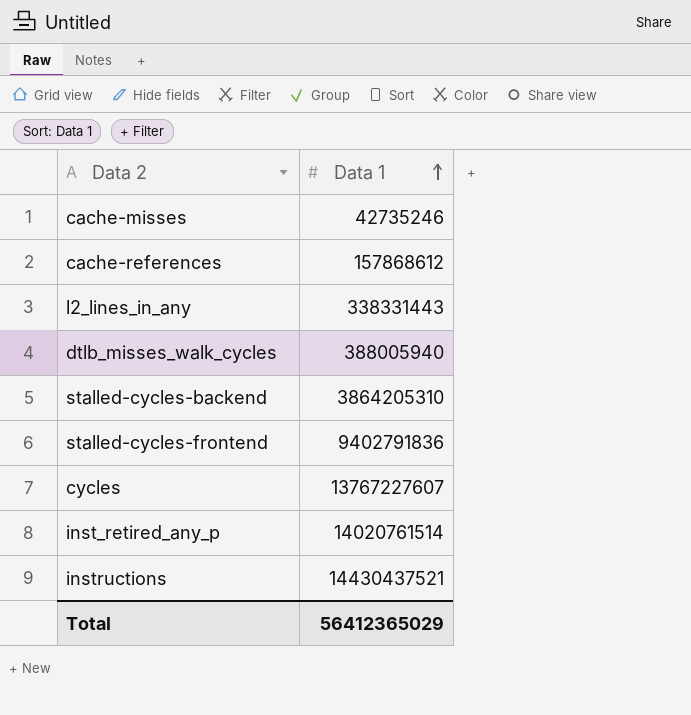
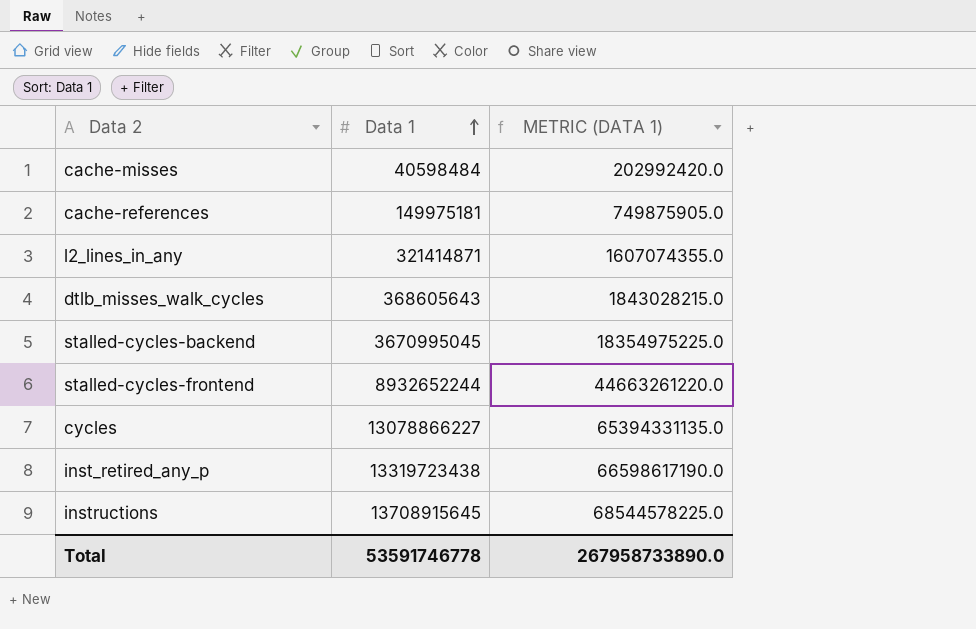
column METRIC (DATA 1) | formula: none -> [Data 1] * 5
cache-misses | Data 1: 42735246 -> 40598484
cache-references | Data 1: 157868612 -> 149975181
l2_lines_in_any | Data 1: 338331443 -> 321414871
dtlb_misses_walk_cycles | Data 1: 388005940 -> 368605643
stalled-cycles-backend | Data 1: 3864205310 -> 3670995045
stalled-cycles-frontend | Data 1: 9402791836 -> 8932652244
cycles | Data 1: 13767227607 -> 13078866227
inst_retired_any_p | Data 1: 14020761514 -> 13319723438
instructions | Data 1: 14430437521 -> 13708915645
Total | Data 1: 56412365029 -> 53591746778

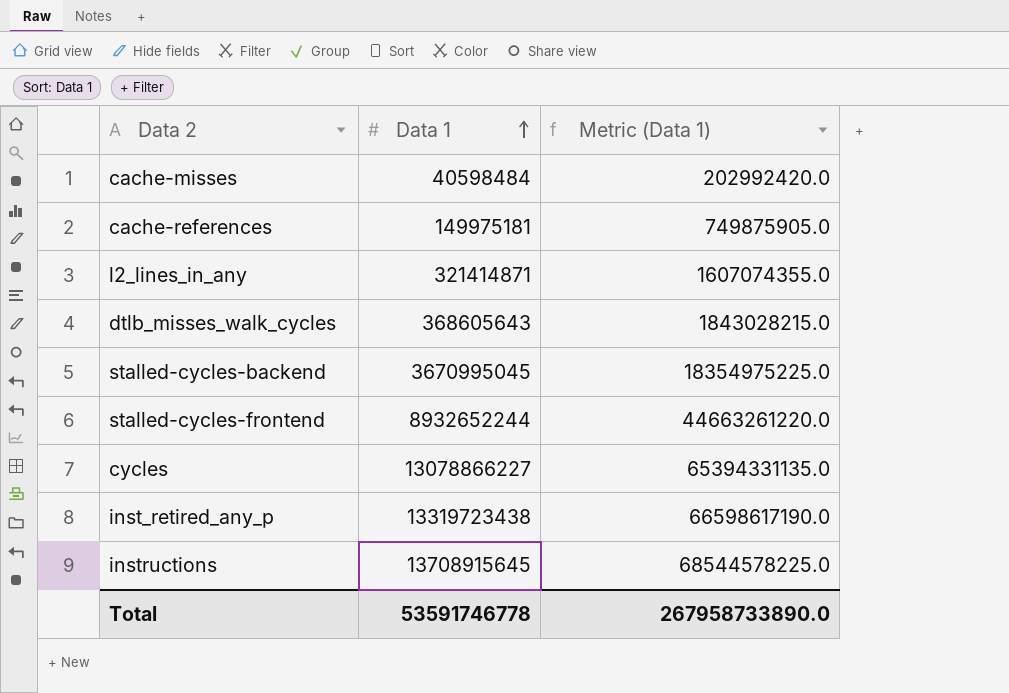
column name: METRIC (DATA 1) -> Metric (Data 1)

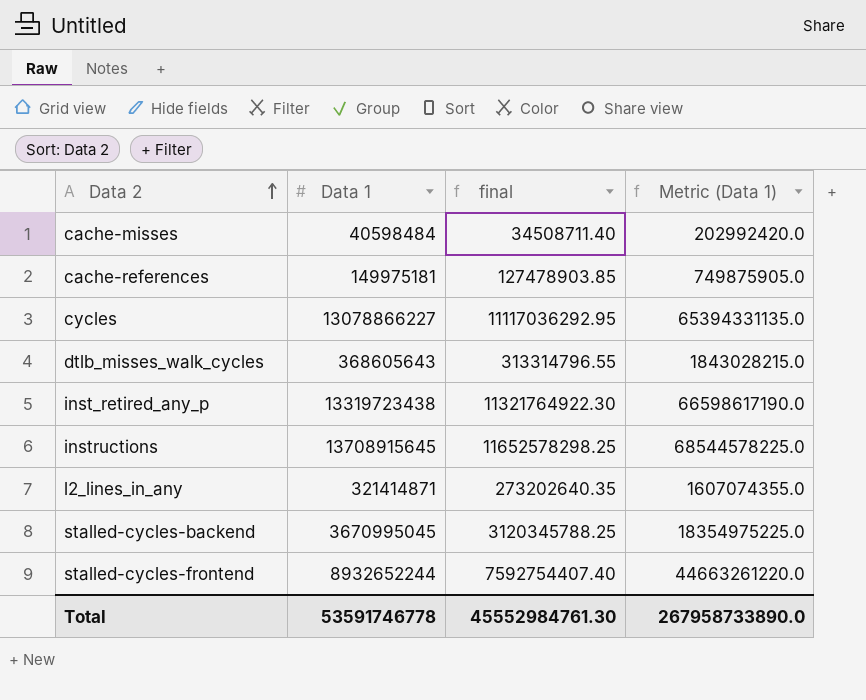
row order: Data 1 ascending -> Data 2 ascending
column final | formula: none -> [Data 1] * 0.85

